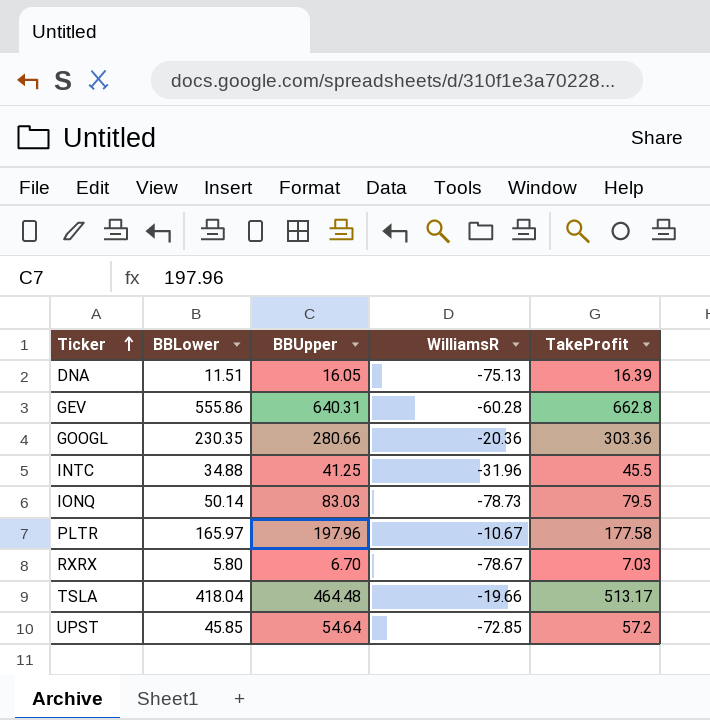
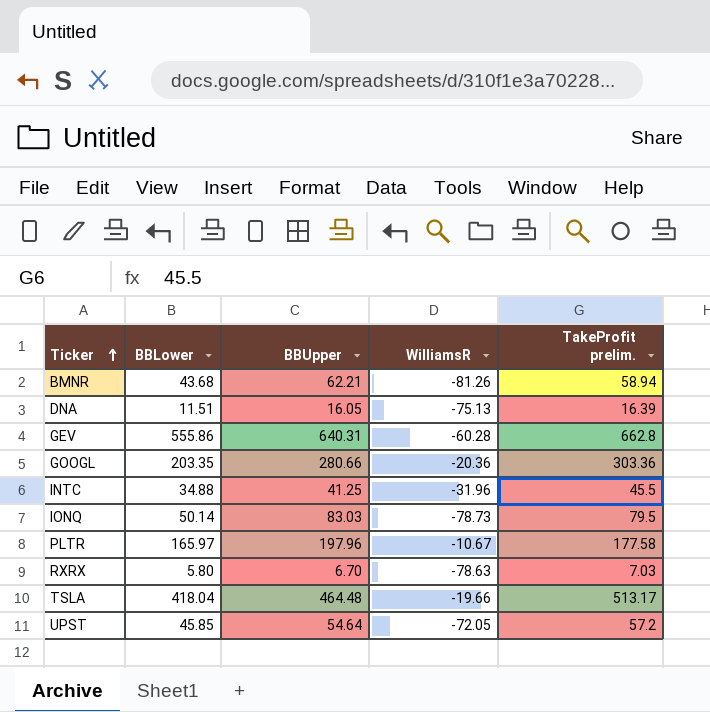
column name: TakeProfit -> TakeProfit prelim.
row BMNR: none -> 43.68 | 62.21 | -81.26 | 58.94
GOOGL | BBLower: 230.35 -> 203.35
RXRX | WilliamsR: -78.67 -> -78.63
UPST | WilliamsR: -72.85 -> -72.05

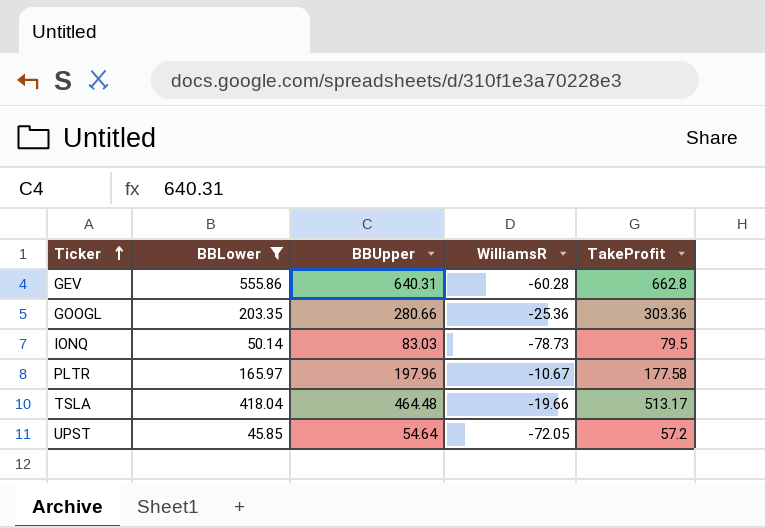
filter: none -> BBLower >= 45.85
column name: TakeProfit prelim. -> TakeProfit
GOOGL | WilliamsR: -20.36 -> -25.36

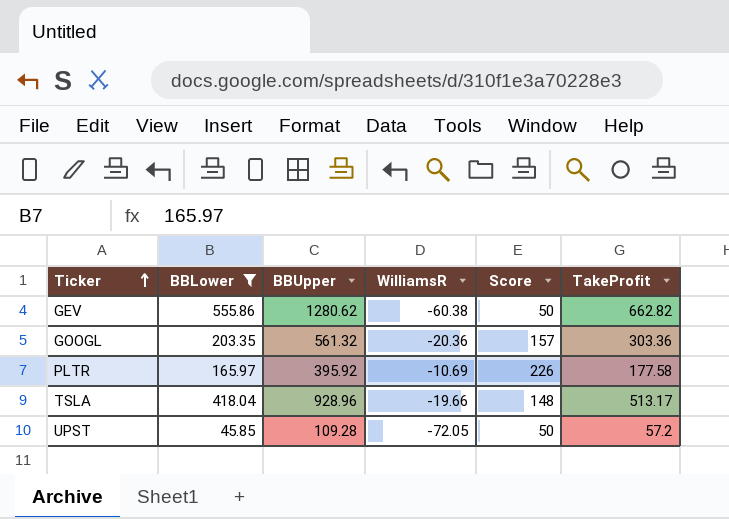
column Score | position: none -> 5
row IONQ: 50.14 | 83.03 | -78.73 | 79.5 -> none
GEV | BBUpper: 640.31 -> 1280.62
GEV | WilliamsR: -60.28 -> -60.38
GEV | TakeProfit: 662.8 -> 662.82
GOOGL | BBUpper: 280.66 -> 561.32
GOOGL | WilliamsR: -25.36 -> -20.36
PLTR | BBUpper: 197.96 -> 395.92
PLTR | WilliamsR: -10.67 -> -10.69
TSLA | BBUpper: 464.48 -> 928.96
UPST | BBUpper: 54.64 -> 109.28

